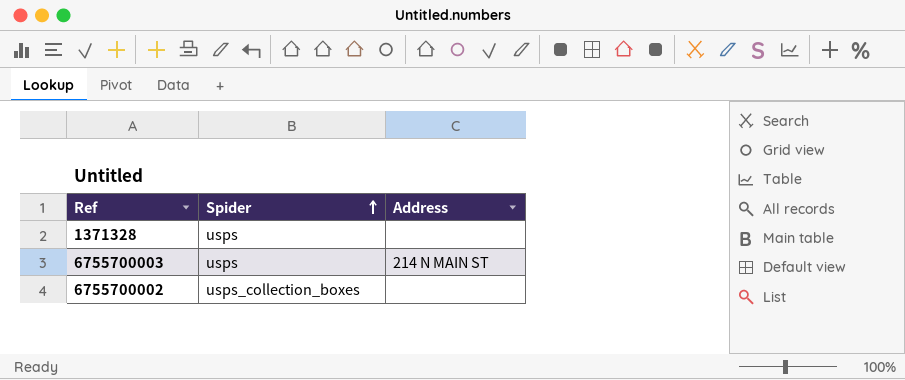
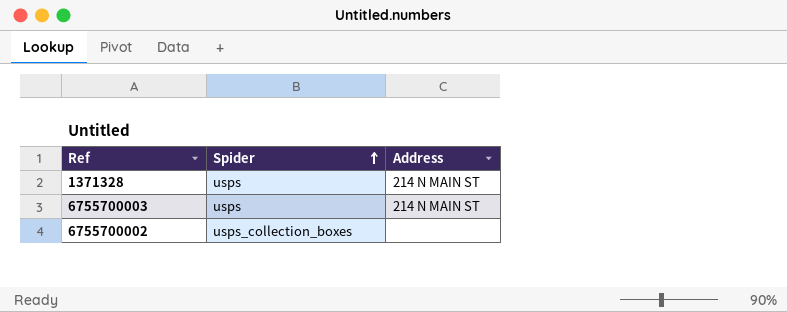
1371328 | Address: none -> 214 N MAIN ST

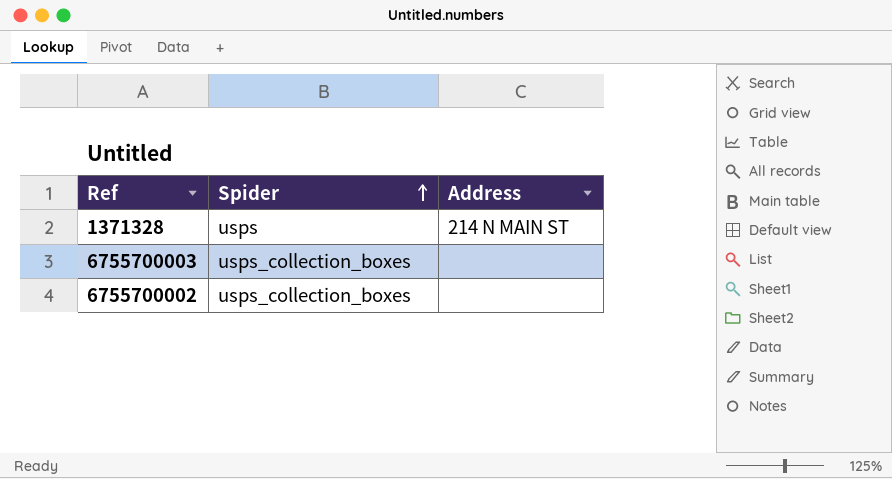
6755700003 | Spider: usps -> usps_collection_boxes
6755700003 | Address: 214 N MAIN ST -> none

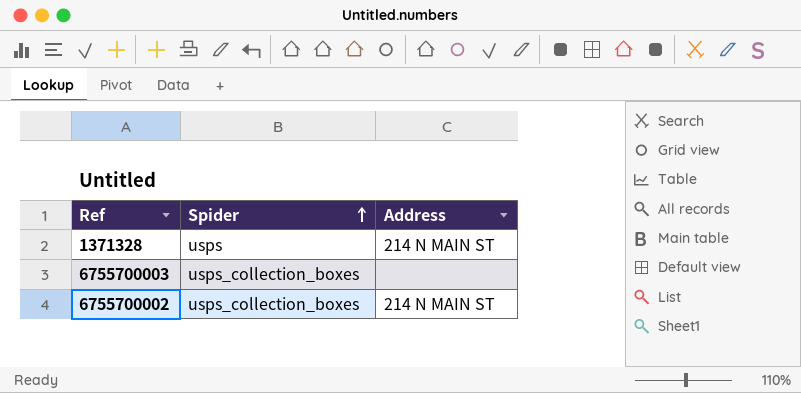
6755700002 | Address: none -> 214 N MAIN ST

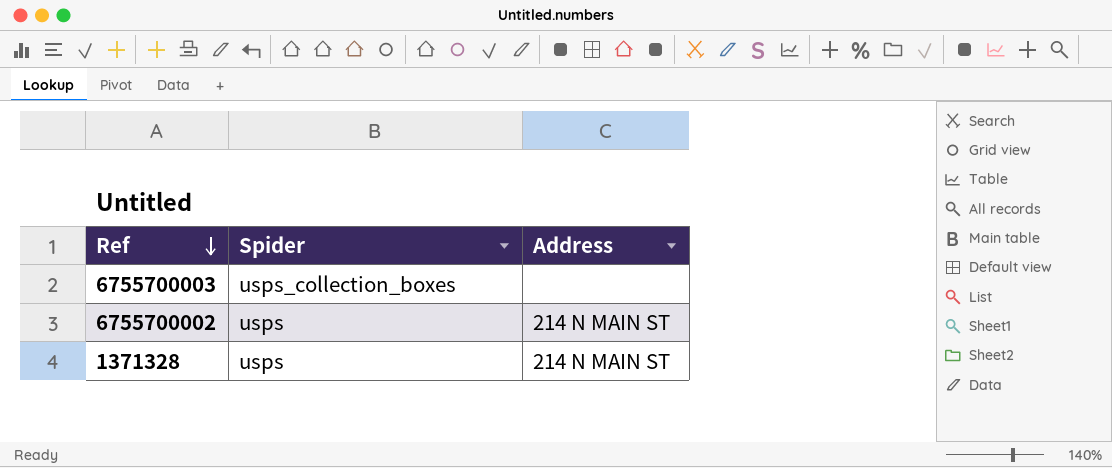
row order: Spider ascending -> Ref descending
6755700002 | Spider: usps_collection_boxes -> usps

